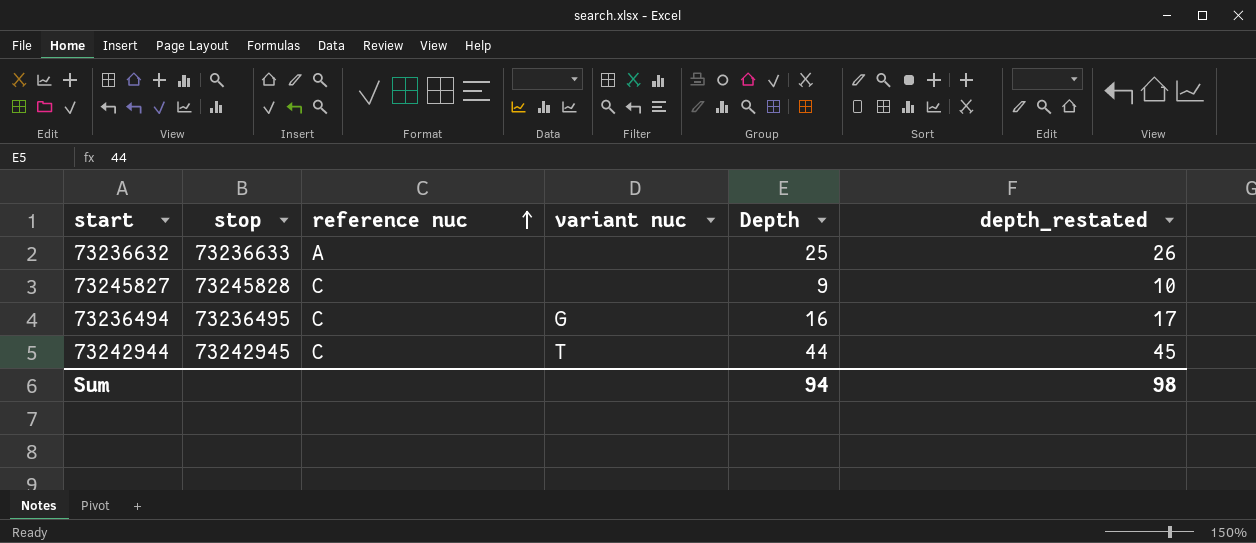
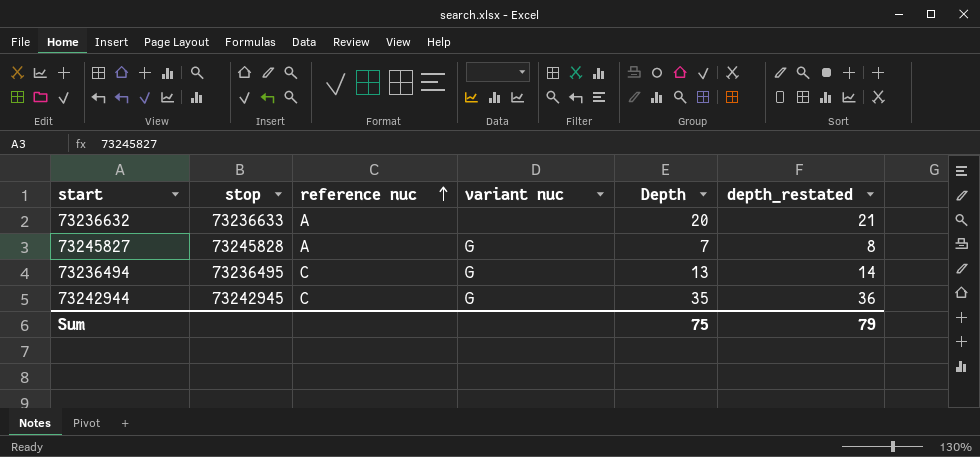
73236632 | Depth: 25 -> 20
73236632 | depth_restated: 26 -> 21
73245827 | reference nuc: C -> A
73245827 | variant nuc: none -> G
73245827 | Depth: 9 -> 7
73245827 | depth_restated: 10 -> 8
73236494 | Depth: 16 -> 13
73236494 | depth_restated: 17 -> 14
73242944 | variant nuc: T -> G
73242944 | Depth: 44 -> 35
73242944 | depth_restated: 45 -> 36
Sum | Depth: 94 -> 75
Sum | depth_restated: 98 -> 79

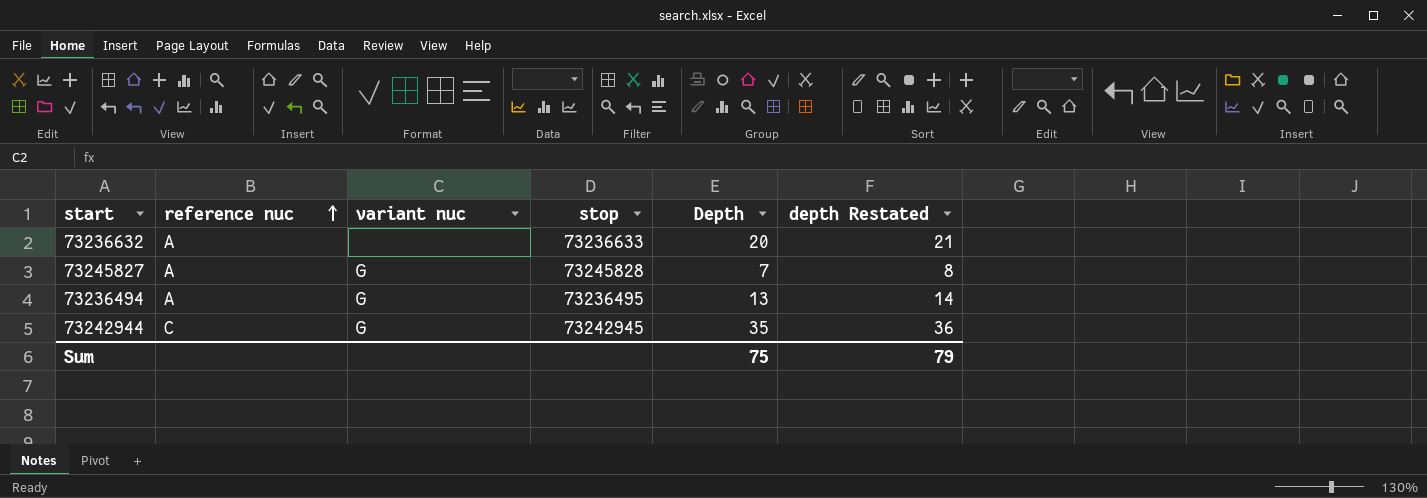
column stop | position: 2 -> 4
column name: depth_restated -> depth Restated
73236494 | reference nuc: C -> A

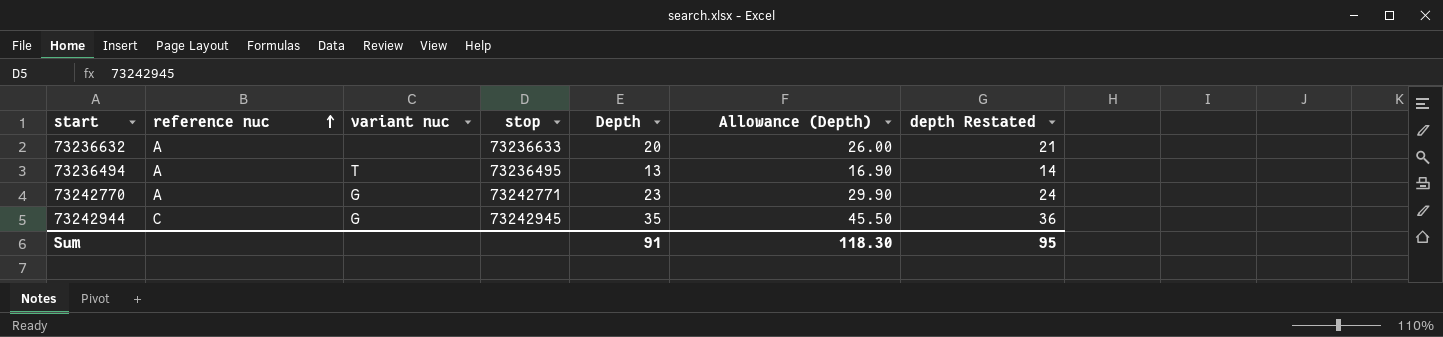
column Allowance (Depth) | formula: none -> [Depth] * 1.3
row 73245827: A | G | 73245828 | 7 | 8 -> none
73236494 | variant nuc: G -> T
row 73242770: none -> A | G | 73242771 | 23 | 29.90 | 24
Sum | Depth: 75 -> 91
Sum | depth Restated: 79 -> 95

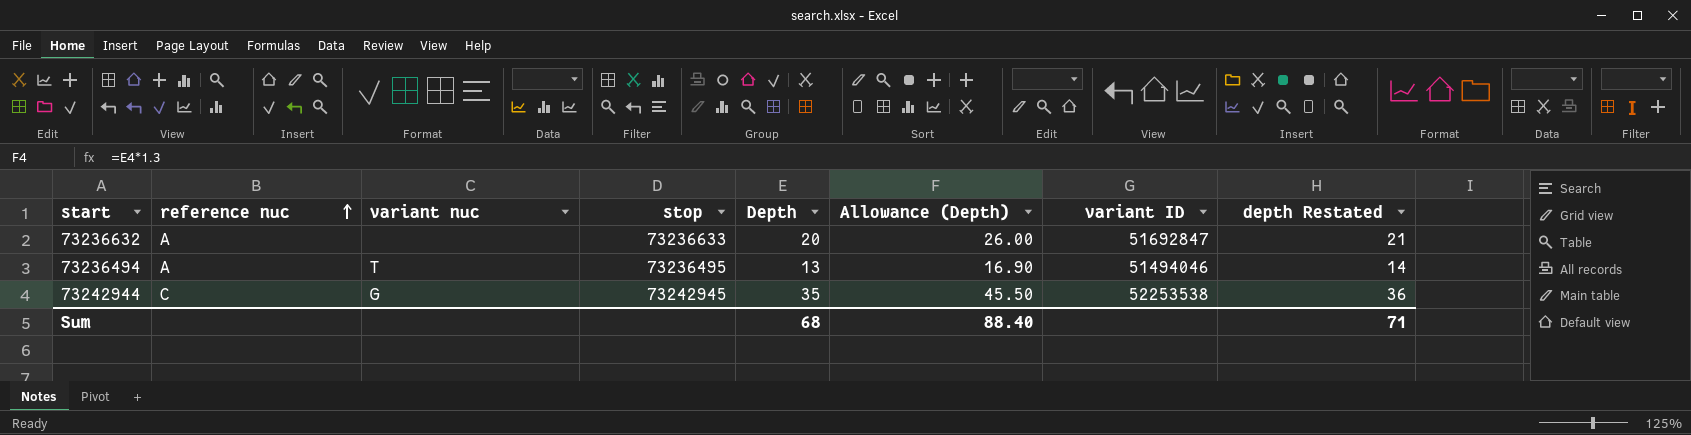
column variant ID | position: none -> 7
row 73242770: A | G | 73242771 | 23 | 29.90 | 24 -> none
Sum | Depth: 91 -> 68
Sum | Allowance (Depth): 118.30 -> 88.40
Sum | depth Restated: 95 -> 71

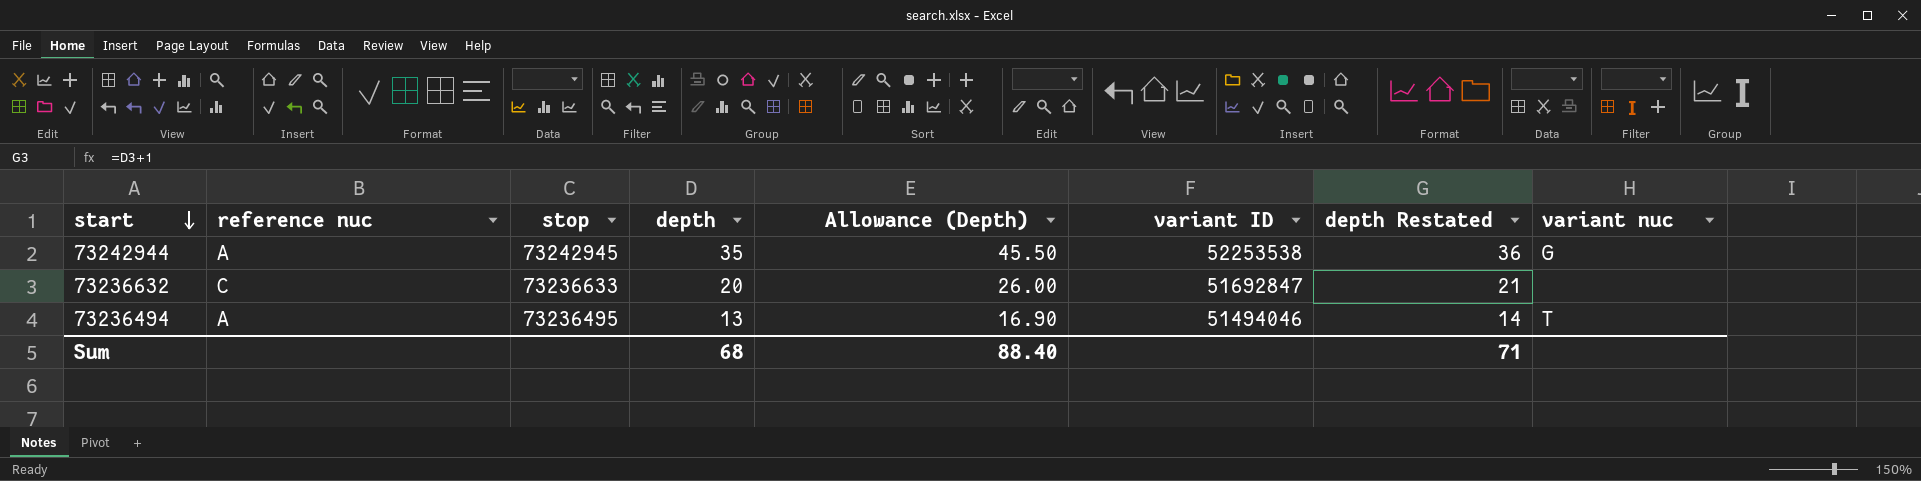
row order: reference nuc ascending -> start descending
column name: Depth -> depth
column variant nuc | position: 3 -> 8
73242944 | reference nuc: C -> A
73236632 | reference nuc: A -> C

